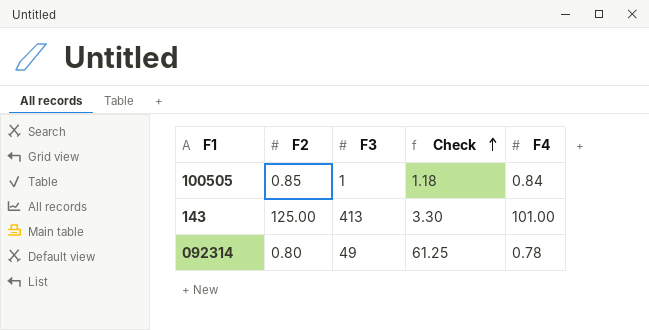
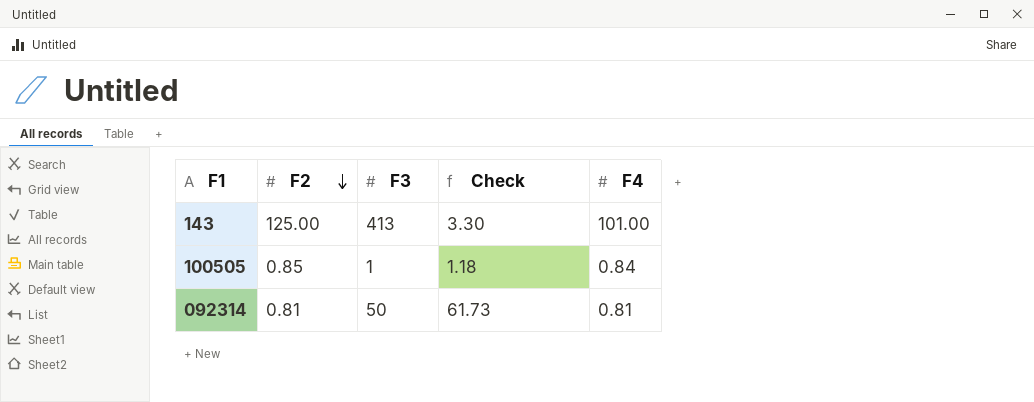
row order: Check ascending -> F2 descending
092314 | F2: 0.80 -> 0.81
092314 | F3: 49 -> 50
092314 | Check: 61.25 -> 61.73
092314 | F4: 0.78 -> 0.81

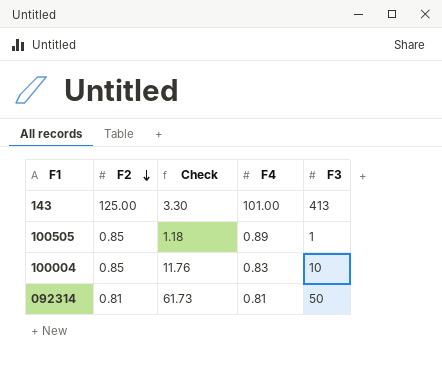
column F3 | position: 3 -> 5
100505 | F4: 0.84 -> 0.89
row 100004: none -> 0.85 | 11.76 | 0.83 | 10

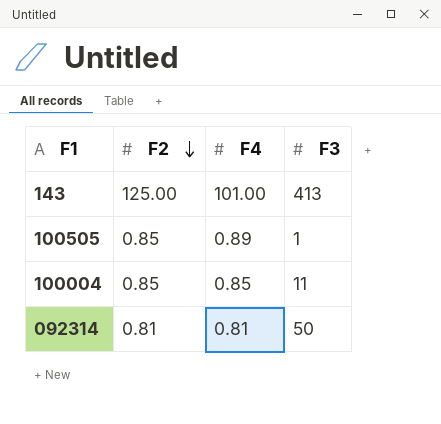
column Check | formula: [F3] / [F2] -> none
100004 | F4: 0.83 -> 0.85
100004 | F3: 10 -> 11

